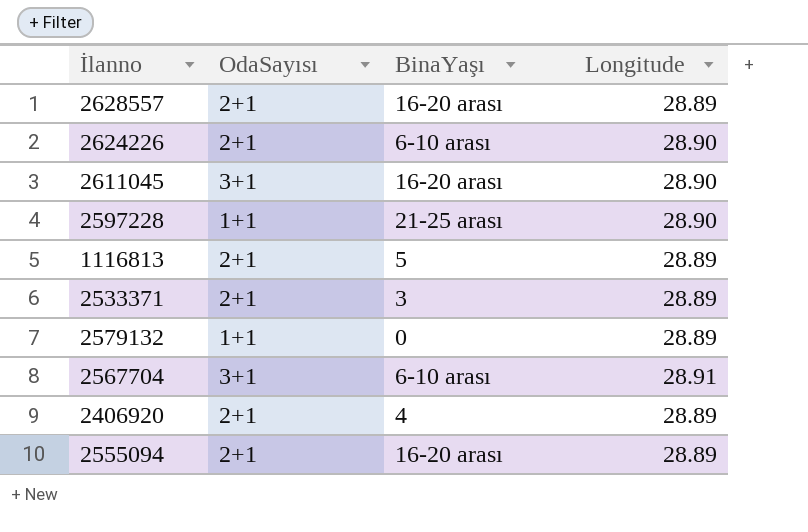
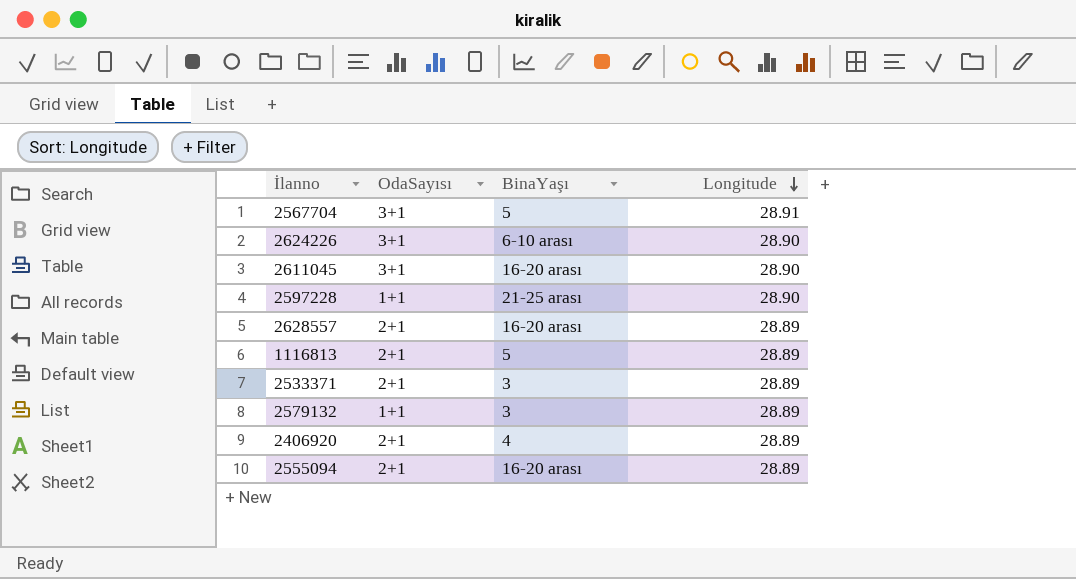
row order: none -> Longitude descending
2567704 | BinaYaşı: 6-10 arası -> 5
2624226 | OdaSayısı: 2+1 -> 3+1
2579132 | BinaYaşı: 0 -> 3

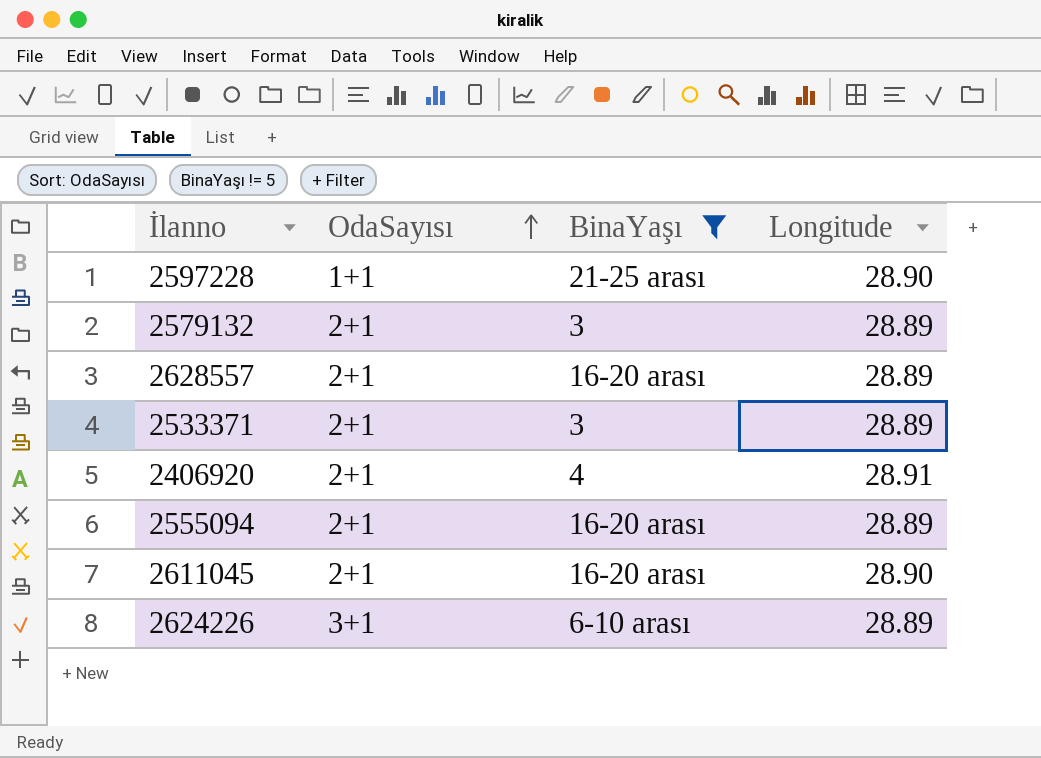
filter: none -> BinaYaşı != 5
row order: Longitude descending -> OdaSayısı ascending
2579132 | OdaSayısı: 1+1 -> 2+1
2406920 | Longitude: 28.89 -> 28.91
2611045 | OdaSayısı: 3+1 -> 2+1
2624226 | Longitude: 28.90 -> 28.89

